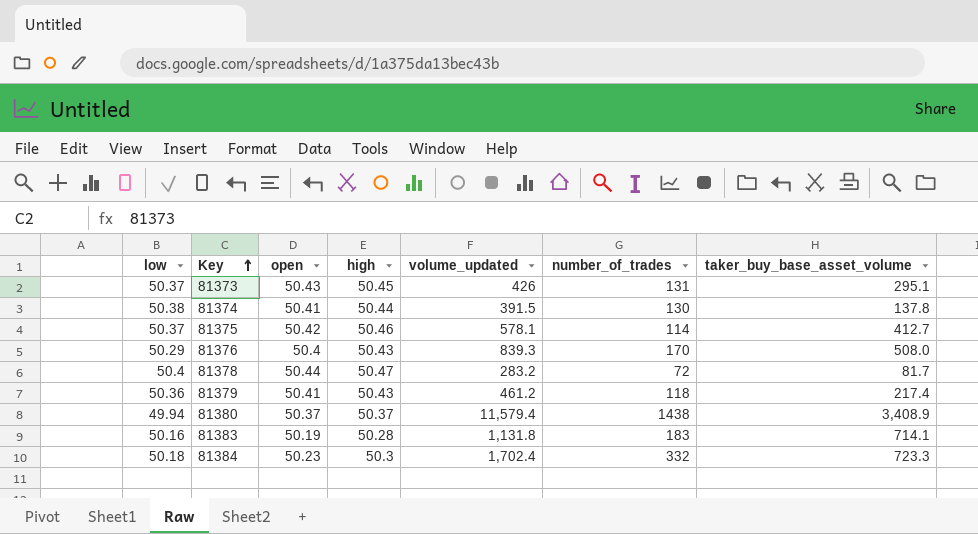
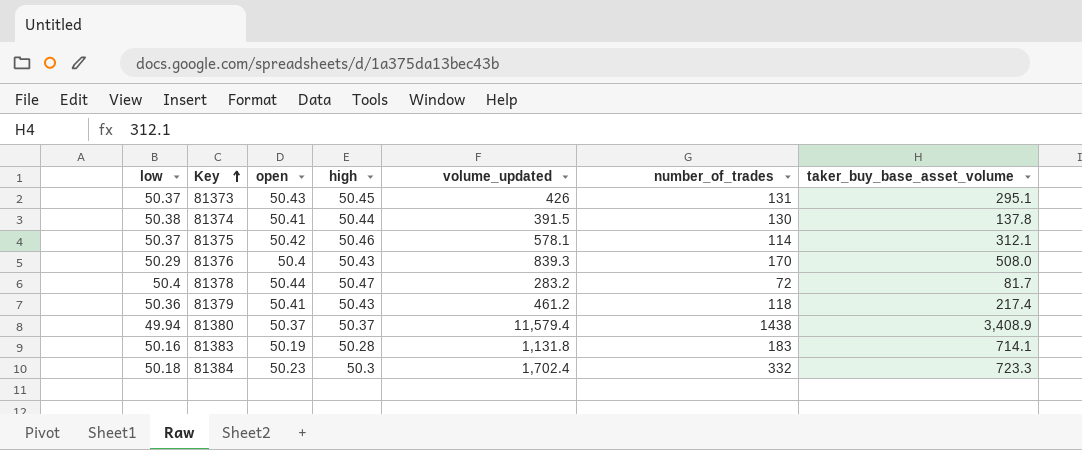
81375 | taker_buy_base_asset_volume: 412.7 -> 312.1

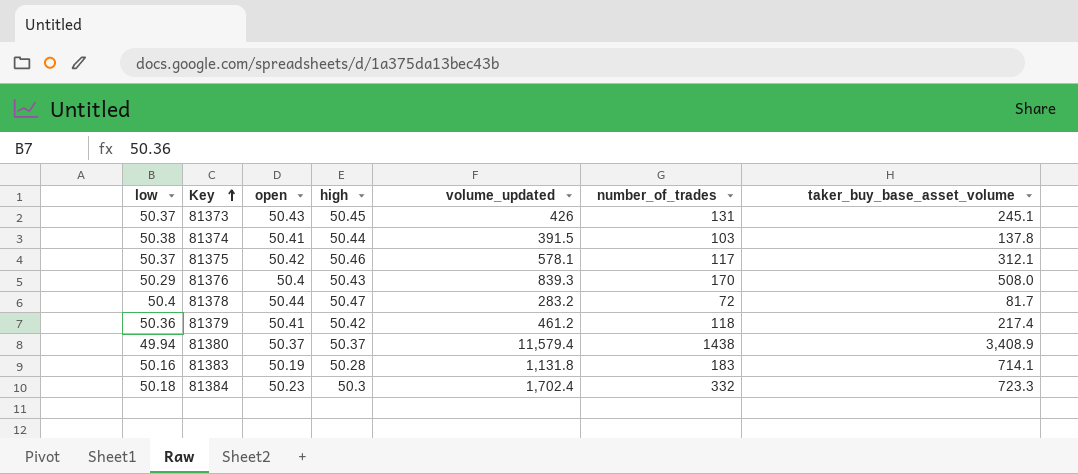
81373 | taker_buy_base_asset_volume: 295.1 -> 245.1
81374 | number_of_trades: 130 -> 103
81375 | number_of_trades: 114 -> 117
81379 | high: 50.43 -> 50.42

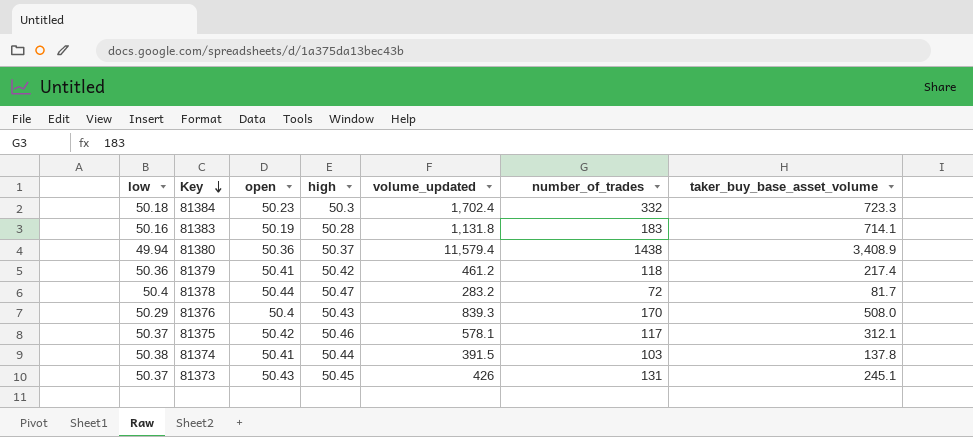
row order: Key ascending -> Key descending
81380 | open: 50.37 -> 50.36

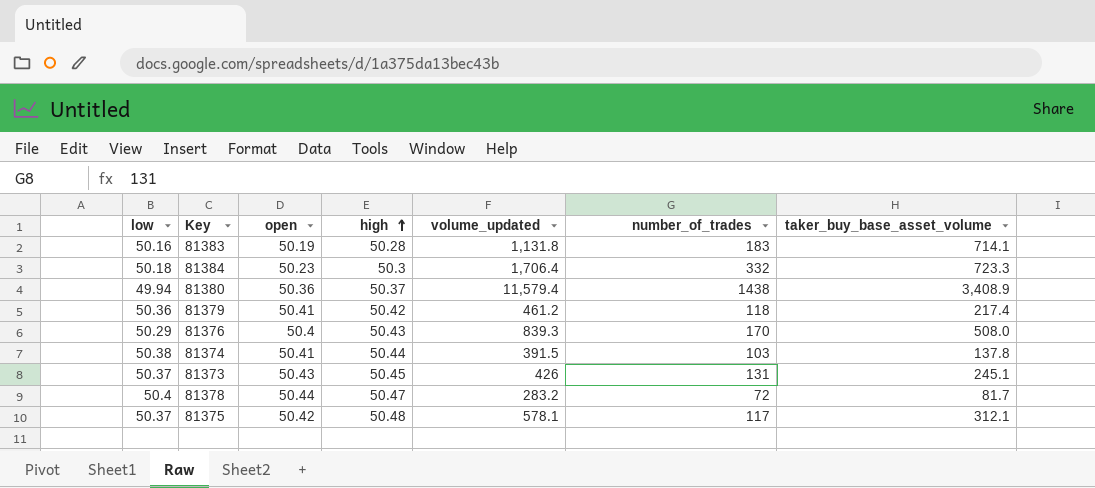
row order: Key descending -> high ascending
81384 | volume_updated: 1,702.4 -> 1,706.4
81375 | high: 50.46 -> 50.48

